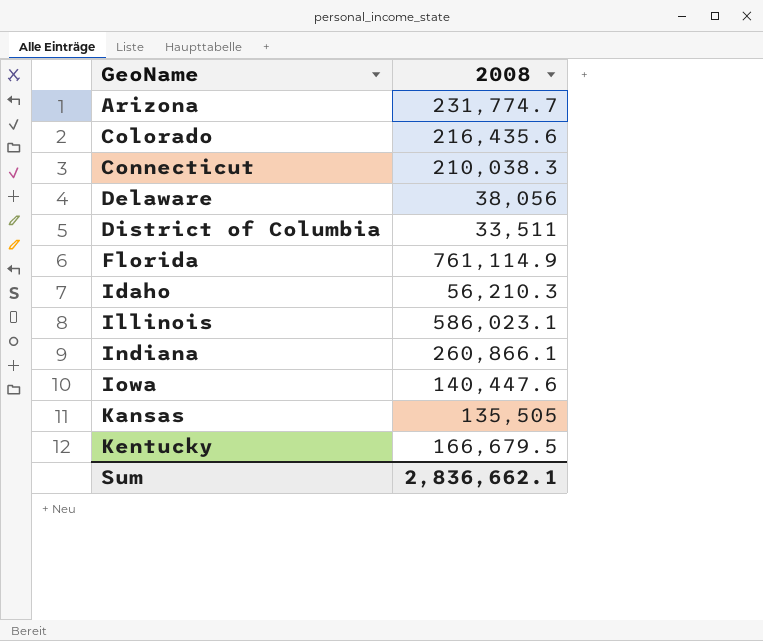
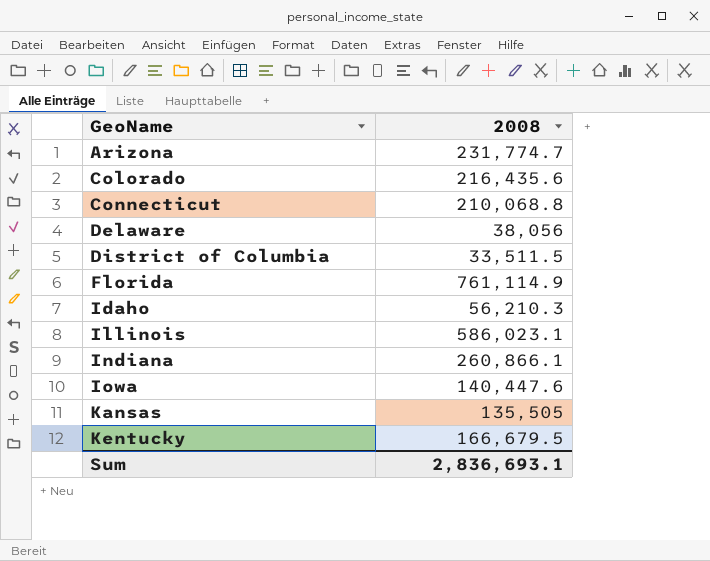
Connecticut | 2008: 210,038.3 -> 210,068.8
District of Columbia | 2008: 33,511 -> 33,511.5
Sum | 2008: 2,836,662.1 -> 2,836,693.1

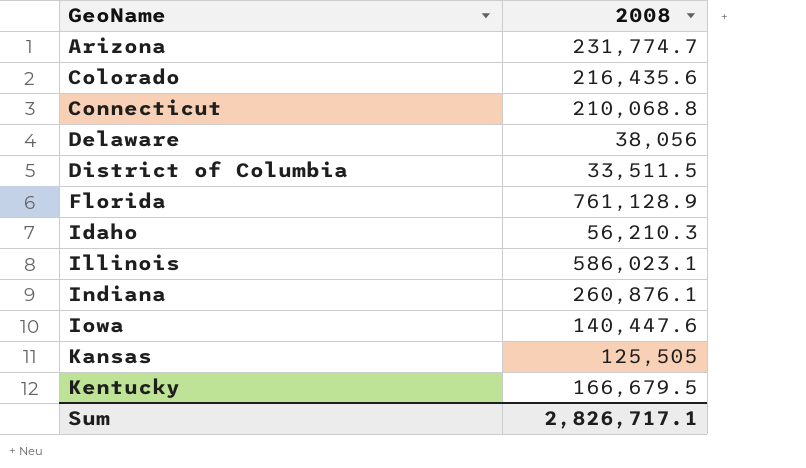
Florida | 2008: 761,114.9 -> 761,128.9
Indiana | 2008: 260,866.1 -> 260,876.1
Kansas | 2008: 135,505 -> 125,505
Sum | 2008: 2,836,693.1 -> 2,826,717.1

